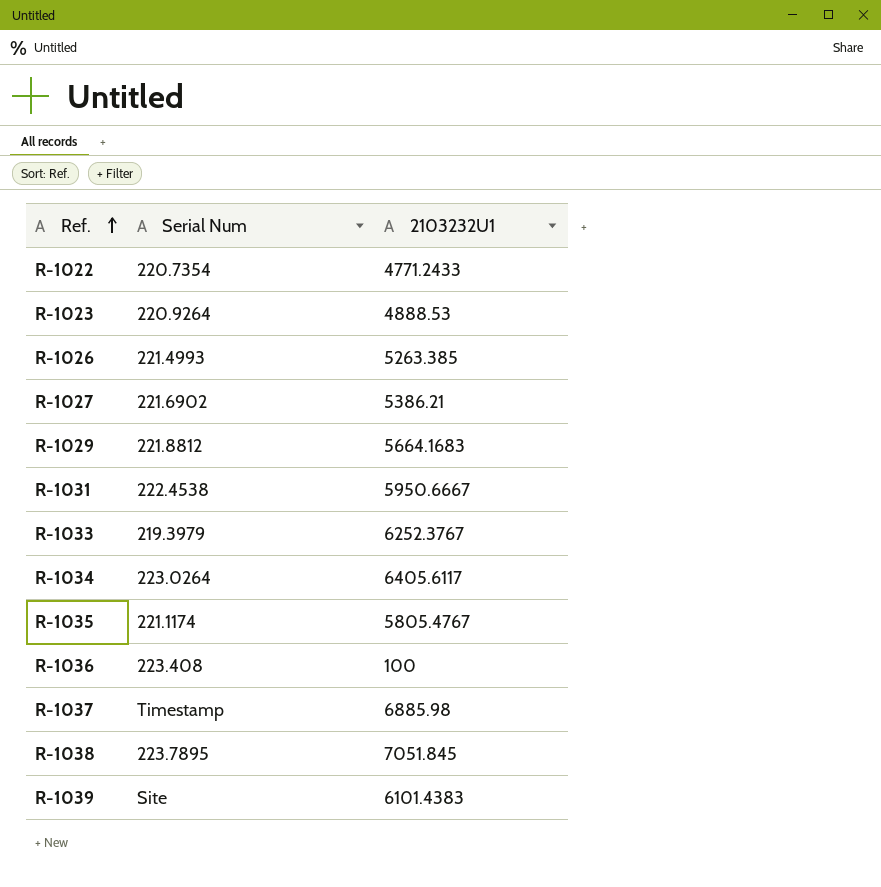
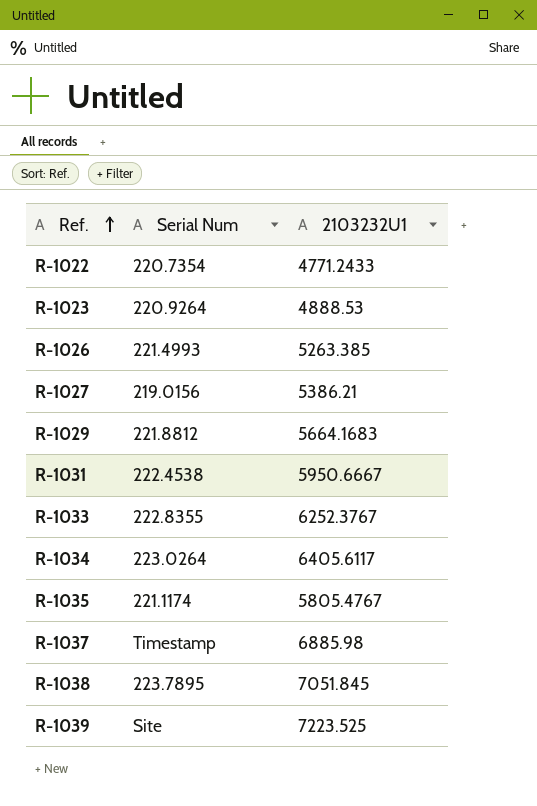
row R-1036: 223.408 | 100 -> none
R-1027 | Serial Num: 221.6902 -> 219.0156
R-1033 | Serial Num: 219.3979 -> 222.8355
R-1039 | 2103232U1: 6101.4383 -> 7223.525

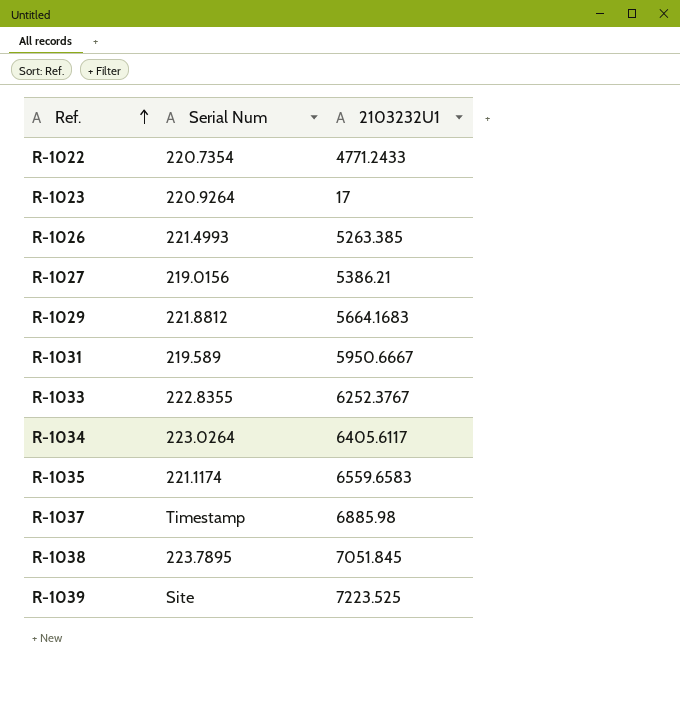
R-1023 | 2103232U1: 4888.53 -> 17
R-1031 | Serial Num: 222.4538 -> 219.589
R-1035 | 2103232U1: 5805.4767 -> 6559.6583

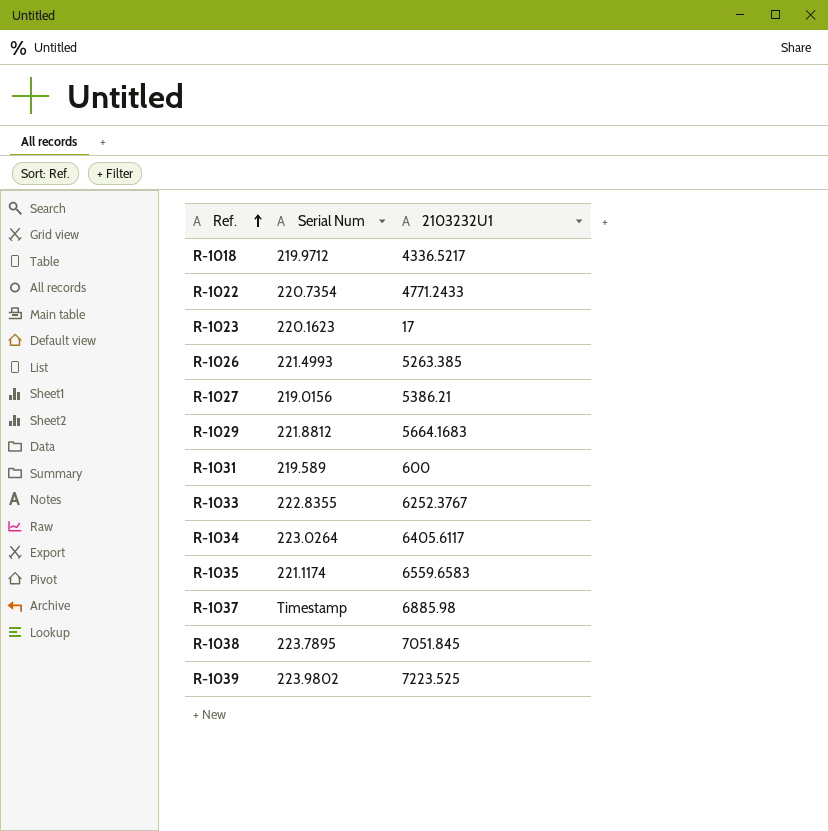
row R-1018: none -> 219.9712 | 4336.5217
R-1023 | Serial Num: 220.9264 -> 220.1623
R-1031 | 2103232U1: 5950.6667 -> 600
R-1039 | Serial Num: Site -> 223.9802

